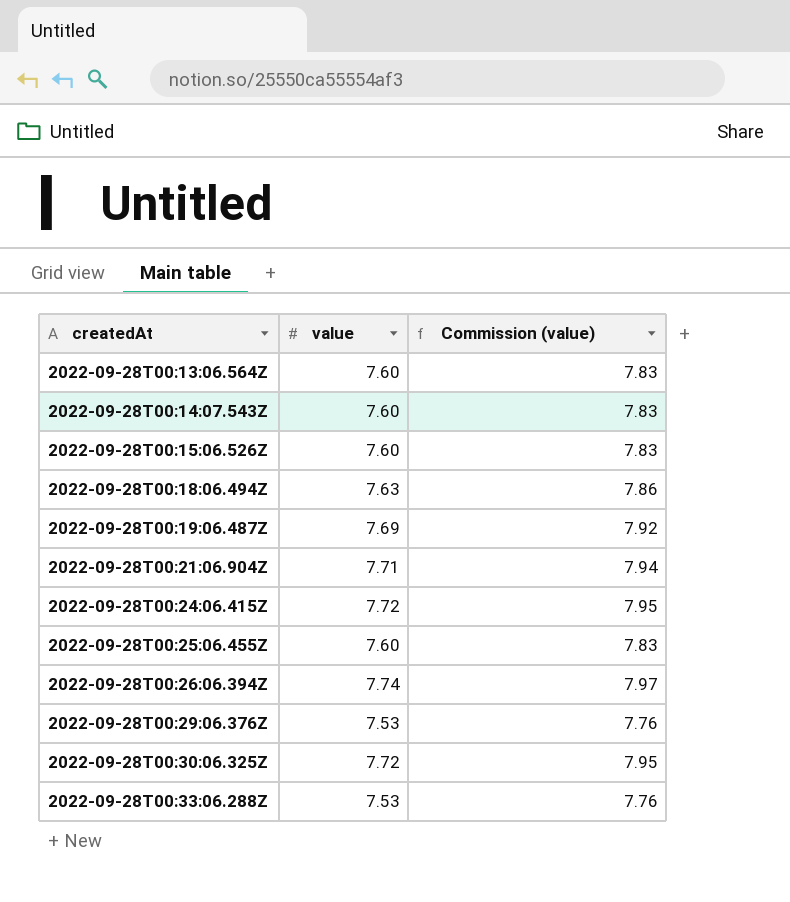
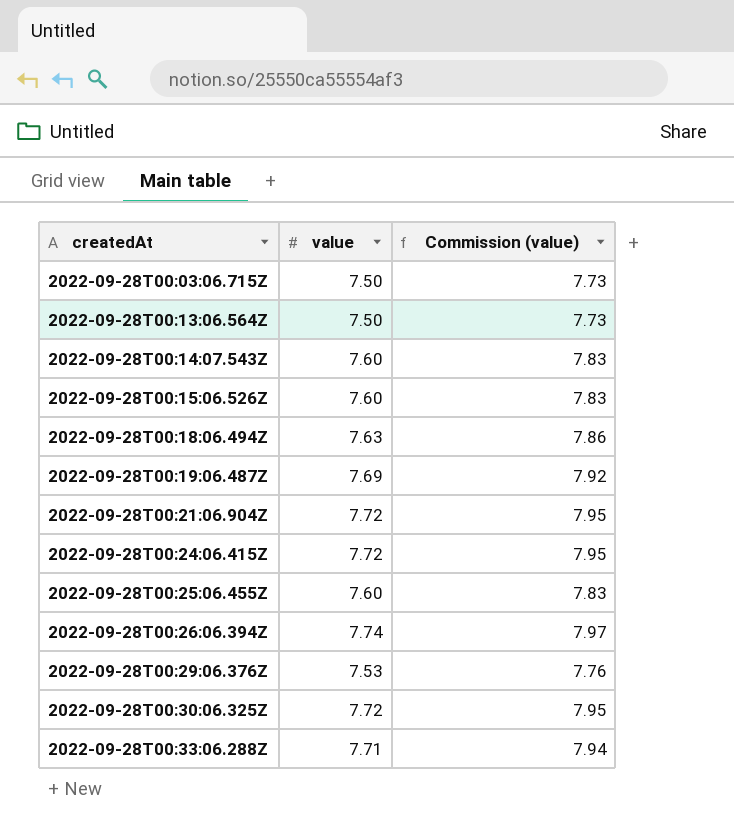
row 2022-09-28T00:03:06.715Z: none -> 7.50 | 7.73
2022-09-28T00:13:06.564Z | value: 7.60 -> 7.50
2022-09-28T00:13:06.564Z | Commission (value): 7.83 -> 7.73
2022-09-28T00:21:06.904Z | value: 7.71 -> 7.72
2022-09-28T00:21:06.904Z | Commission (value): 7.94 -> 7.95
2022-09-28T00:33:06.288Z | value: 7.53 -> 7.71
2022-09-28T00:33:06.288Z | Commission (value): 7.76 -> 7.94

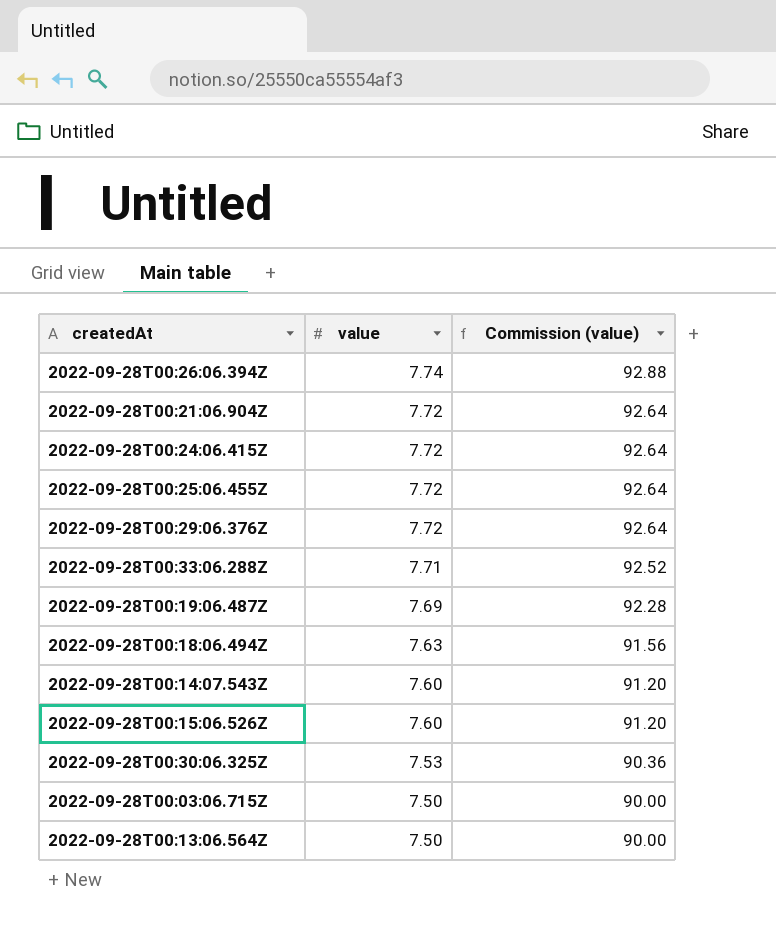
row order: createdAt ascending -> value descending
column Commission (value) | formula: [value] * 1.03 -> [value] * 12
2022-09-28T00:25:06.455Z | value: 7.60 -> 7.72
2022-09-28T00:29:06.376Z | value: 7.53 -> 7.72
2022-09-28T00:30:06.325Z | value: 7.72 -> 7.53

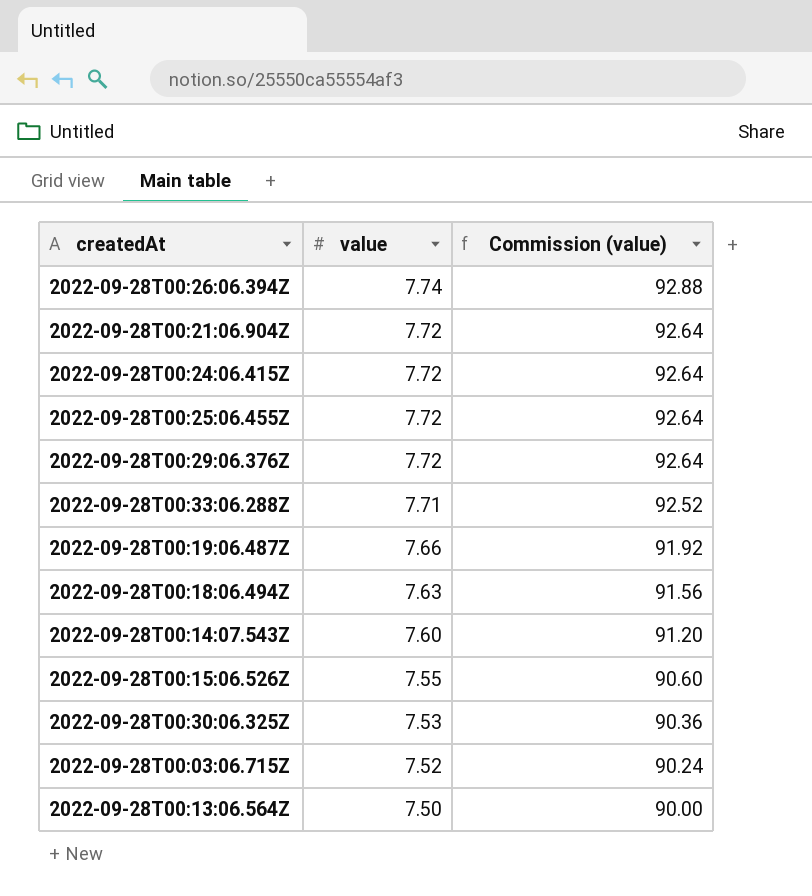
2022-09-28T00:19:06.487Z | value: 7.69 -> 7.66
2022-09-28T00:19:06.487Z | Commission (value): 92.28 -> 91.92
2022-09-28T00:15:06.526Z | value: 7.60 -> 7.55
2022-09-28T00:15:06.526Z | Commission (value): 91.20 -> 90.60
2022-09-28T00:03:06.715Z | value: 7.50 -> 7.52
2022-09-28T00:03:06.715Z | Commission (value): 90.00 -> 90.24

